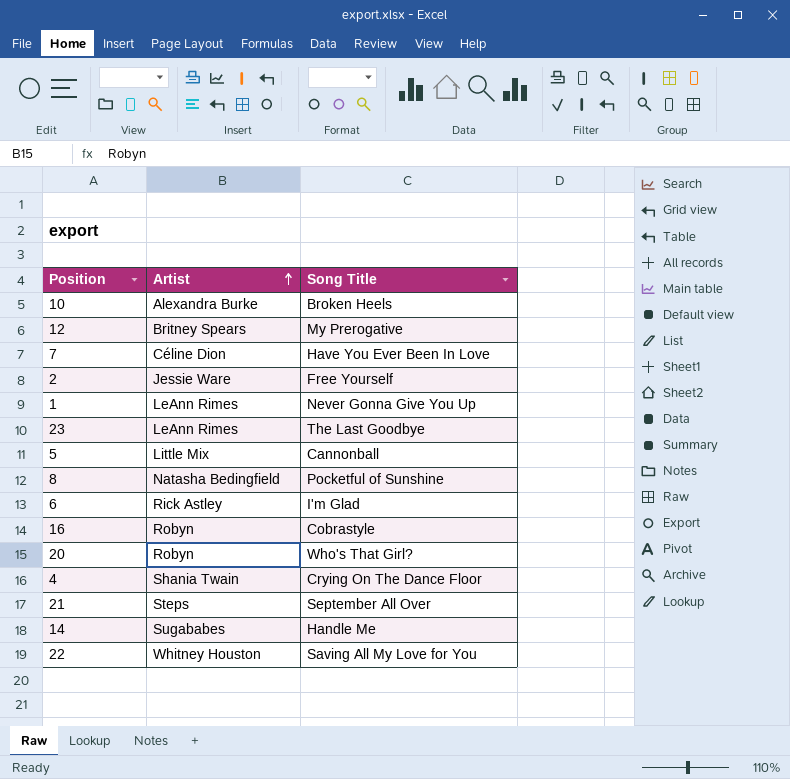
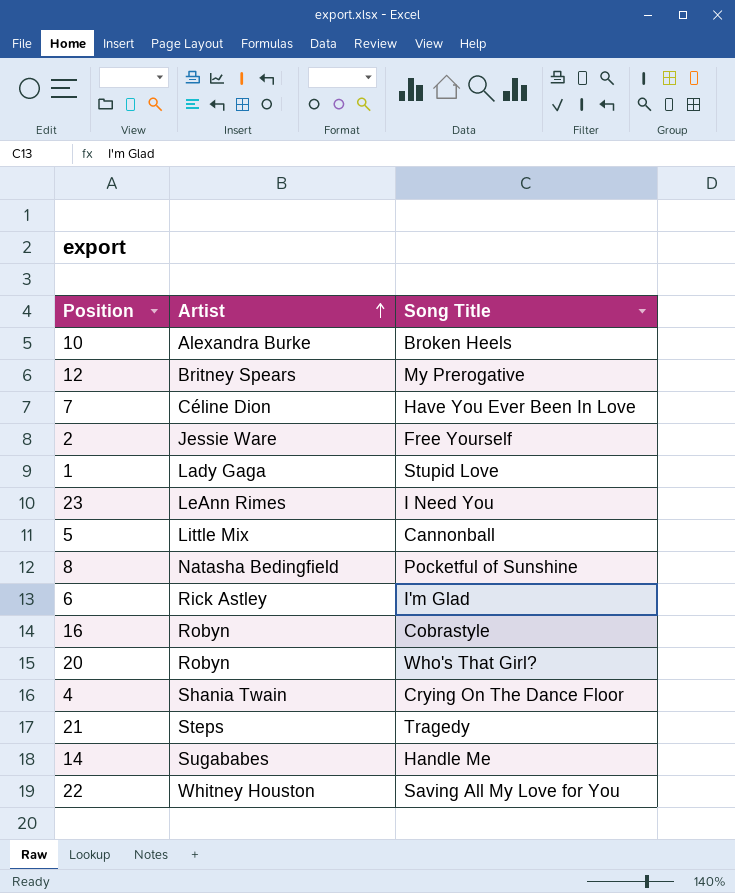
1 | Artist: LeAnn Rimes -> Lady Gaga
1 | Song Title: Never Gonna Give You Up -> Stupid Love
23 | Song Title: The Last Goodbye -> I Need You
21 | Song Title: September All Over -> Tragedy

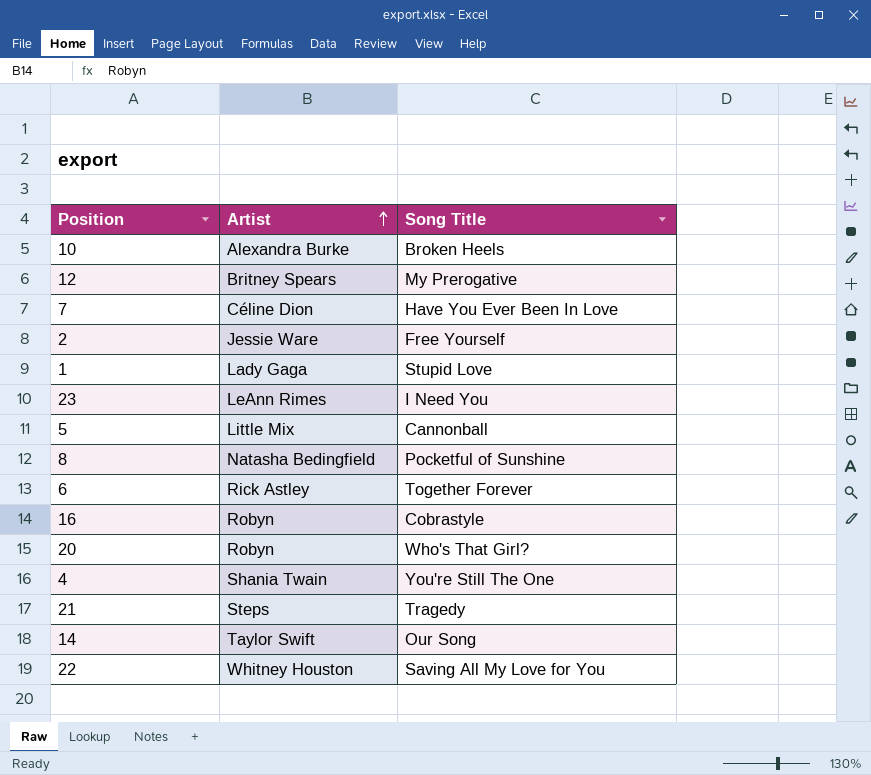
6 | Song Title: I'm Glad -> Together Forever
4 | Song Title: Crying On The Dance Floor -> You're Still The One
14 | Artist: Sugababes -> Taylor Swift
14 | Song Title: Handle Me -> Our Song

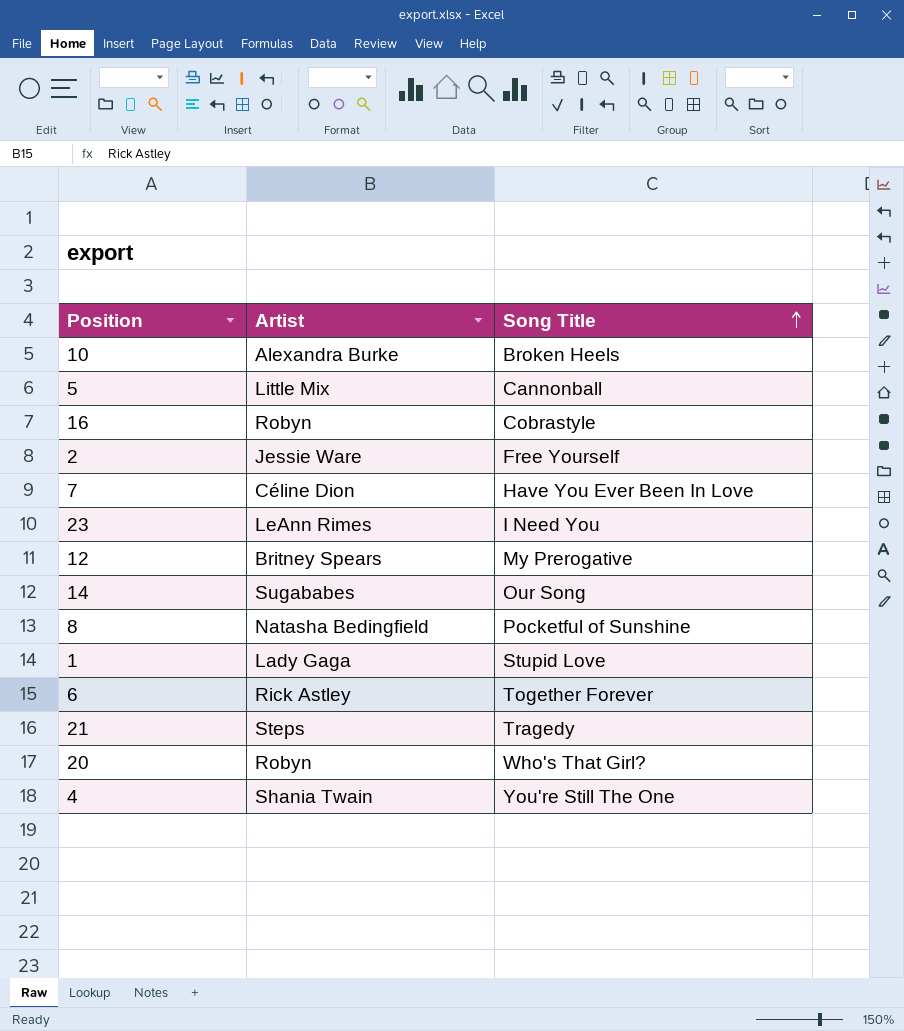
row order: Artist ascending -> Song Title ascending
row 22: Whitney Houston | Saving All My Love for You -> none
14 | Artist: Taylor Swift -> Sugababes

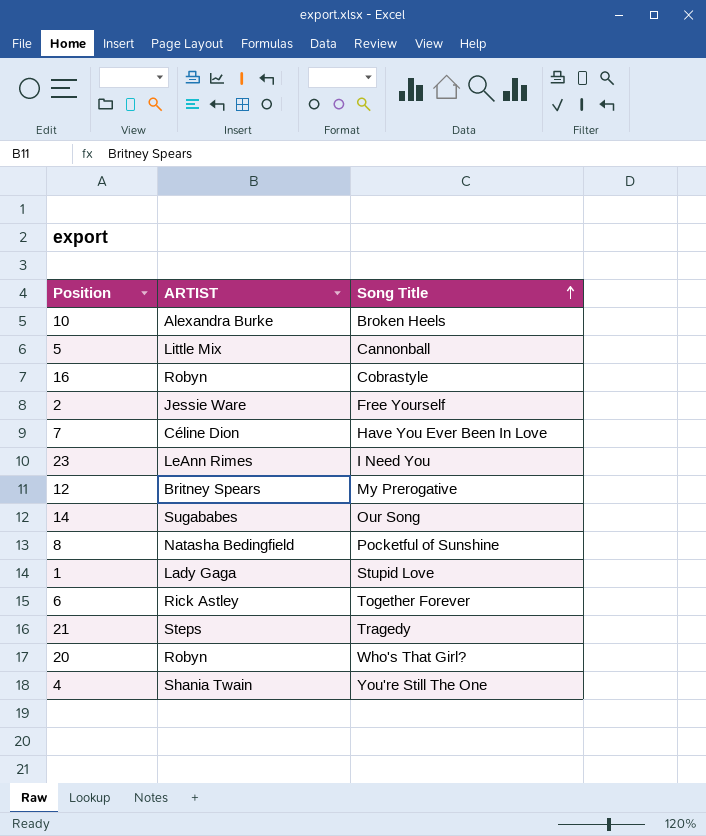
column name: Artist -> ARTIST

